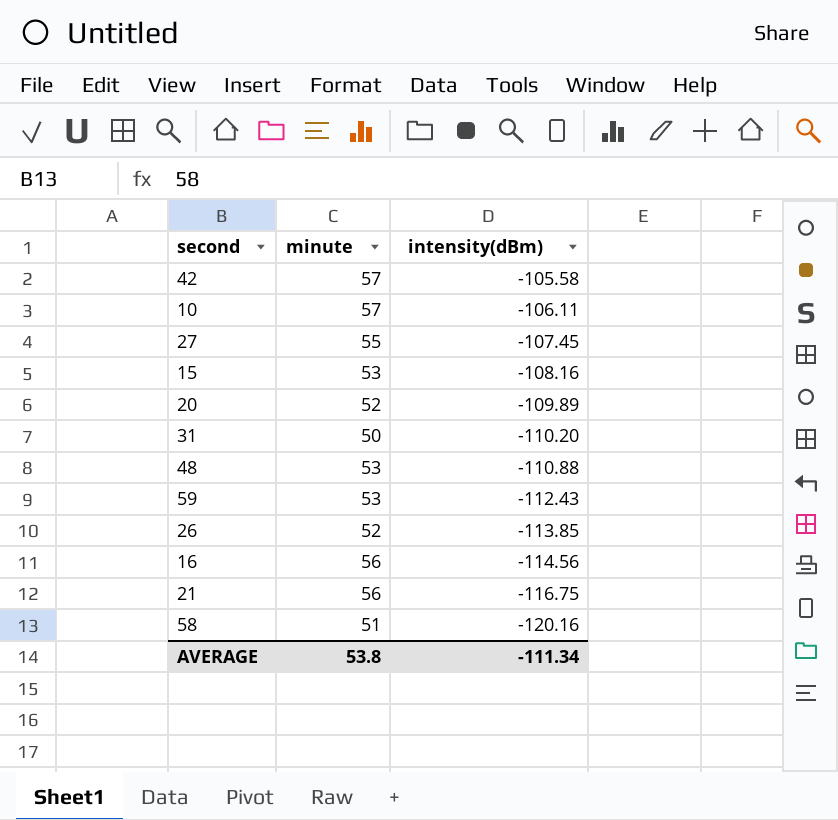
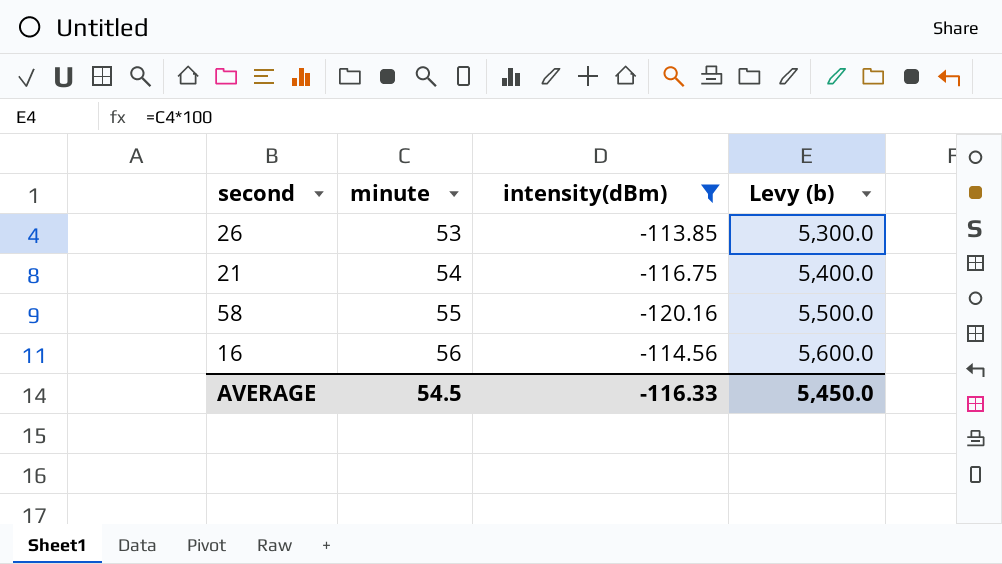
filter: none -> intensity(dBm) <= -113.85
row order: intensity(dBm) descending -> minute ascending
column Levy (b) | formula: none -> [minute] * 100
26 | minute: 52 -> 53
21 | minute: 56 -> 54
58 | minute: 51 -> 55
AVERAGE | minute: 53.8 -> 54.5
AVERAGE | intensity(dBm): -111.34 -> -116.33

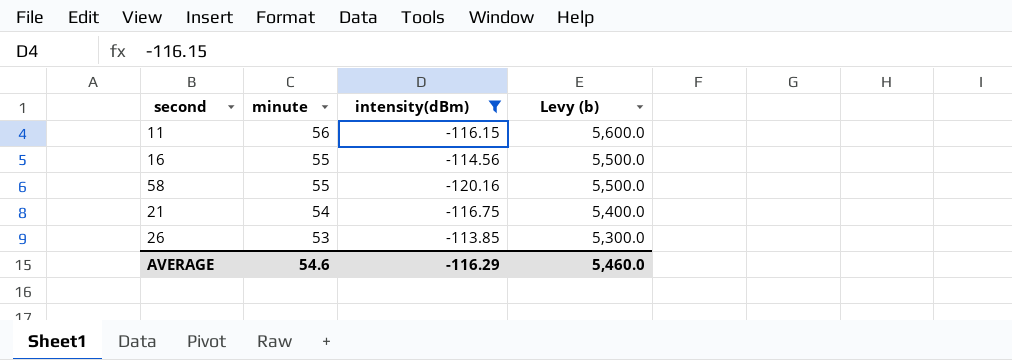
row order: minute ascending -> minute descending
row 11: none -> 56 | -116.15 | 5,600.0
16 | minute: 56 -> 55
16 | Levy (b): 5,600.0 -> 5,500.0
AVERAGE | minute: 54.5 -> 54.6
AVERAGE | intensity(dBm): -116.33 -> -116.29
AVERAGE | Levy (b): 5,450.0 -> 5,460.0

